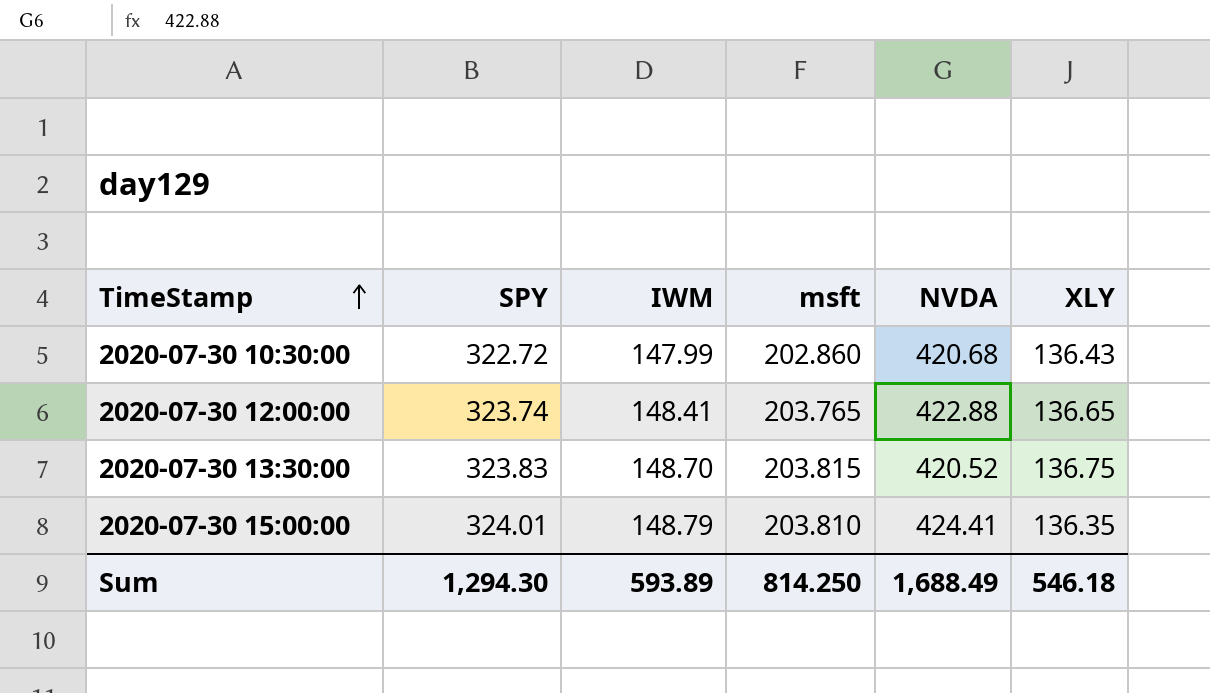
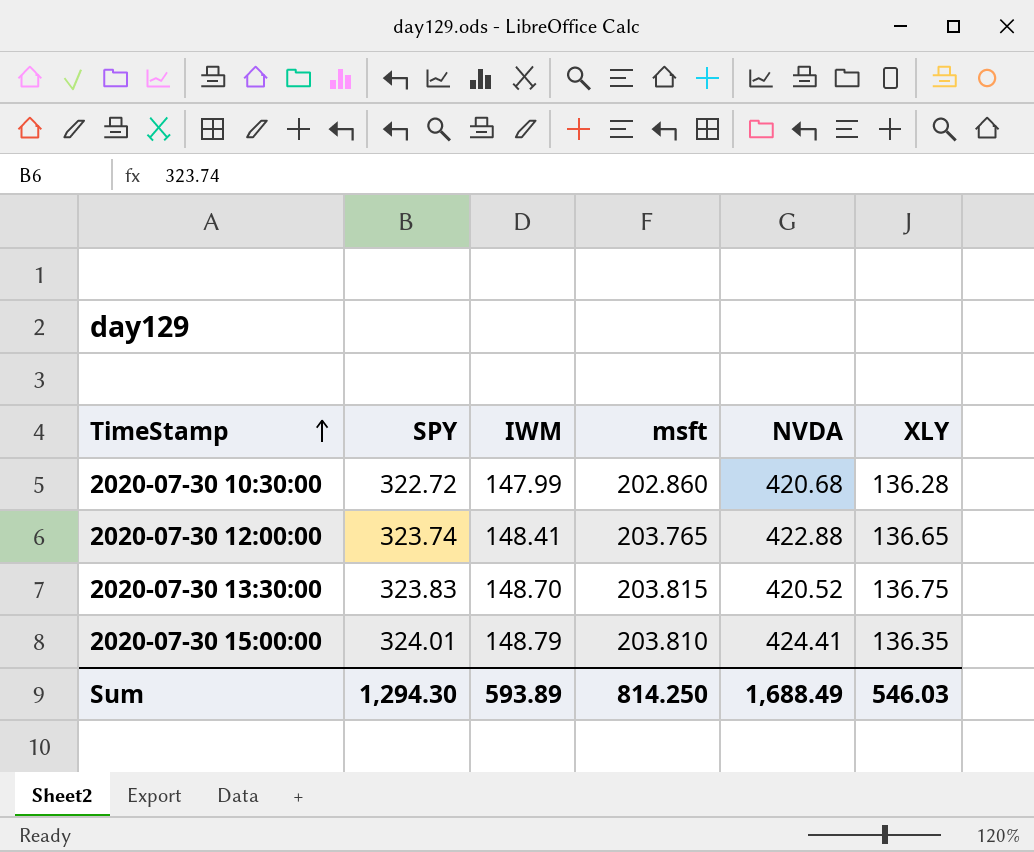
2020-07-30 10:30:00 | XLY: 136.43 -> 136.28
Sum | XLY: 546.18 -> 546.03

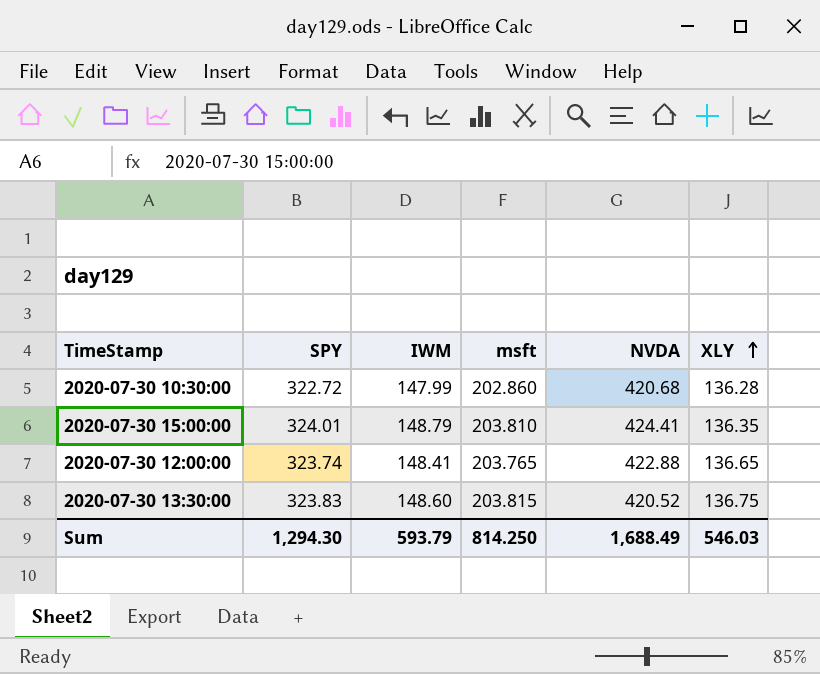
row order: TimeStamp ascending -> XLY ascending
2020-07-30 13:30:00 | IWM: 148.70 -> 148.60
Sum | IWM: 593.89 -> 593.79

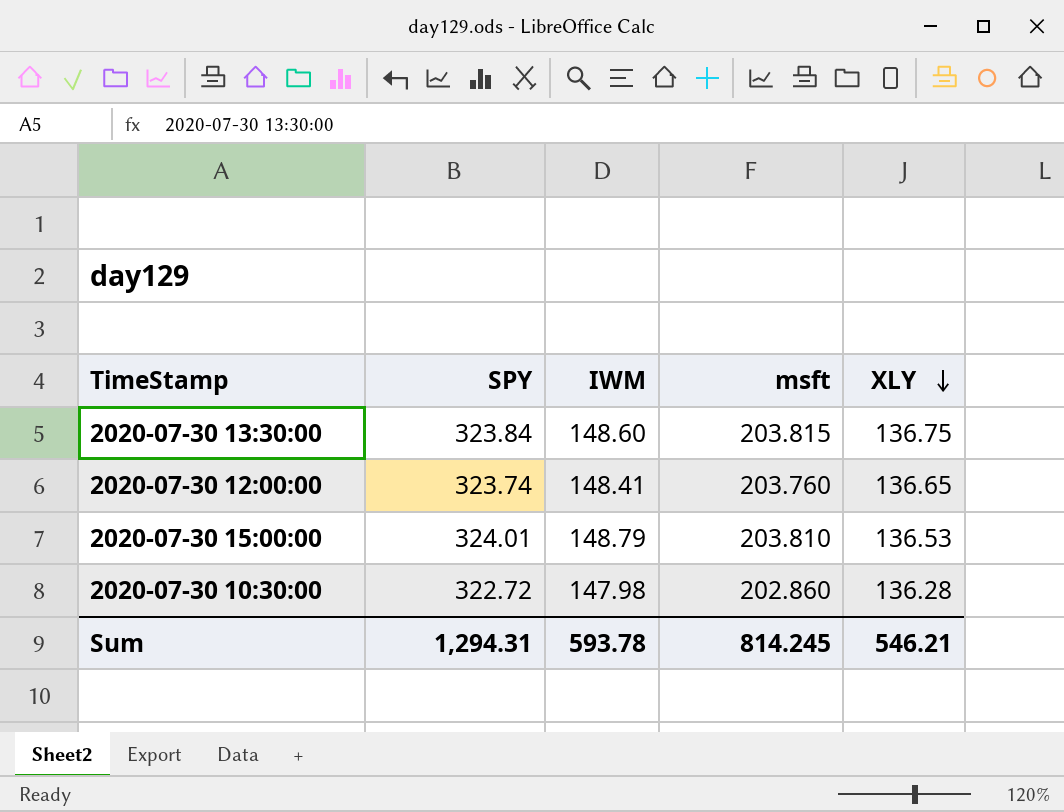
row order: XLY ascending -> XLY descending
column NVDA | position: 5 -> none
2020-07-30 13:30:00 | SPY: 323.83 -> 323.84
2020-07-30 12:00:00 | msft: 203.765 -> 203.760
2020-07-30 15:00:00 | XLY: 136.35 -> 136.53
2020-07-30 10:30:00 | IWM: 147.99 -> 147.98
Sum | SPY: 1,294.30 -> 1,294.31
Sum | IWM: 593.79 -> 593.78
Sum | msft: 814.250 -> 814.245
Sum | XLY: 546.03 -> 546.21

